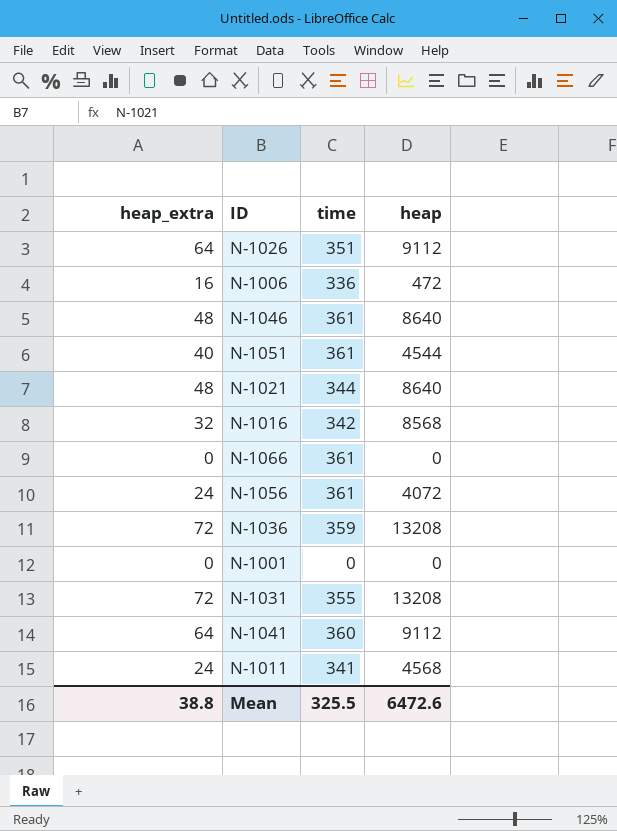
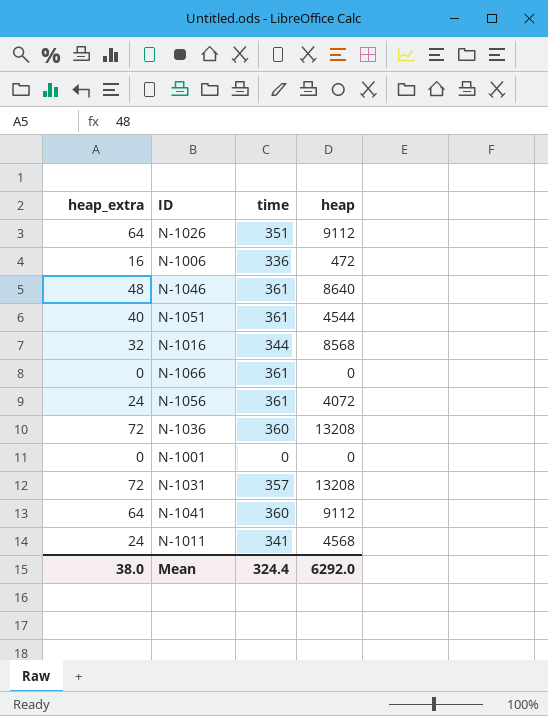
row N-1021: 48 | 344 | 8640 -> none
N-1016 | time: 342 -> 344
N-1036 | time: 359 -> 360
N-1031 | time: 355 -> 357
Mean | heap_extra: 38.8 -> 38.0
Mean | time: 325.5 -> 324.4
Mean | heap: 6472.6 -> 6292.0

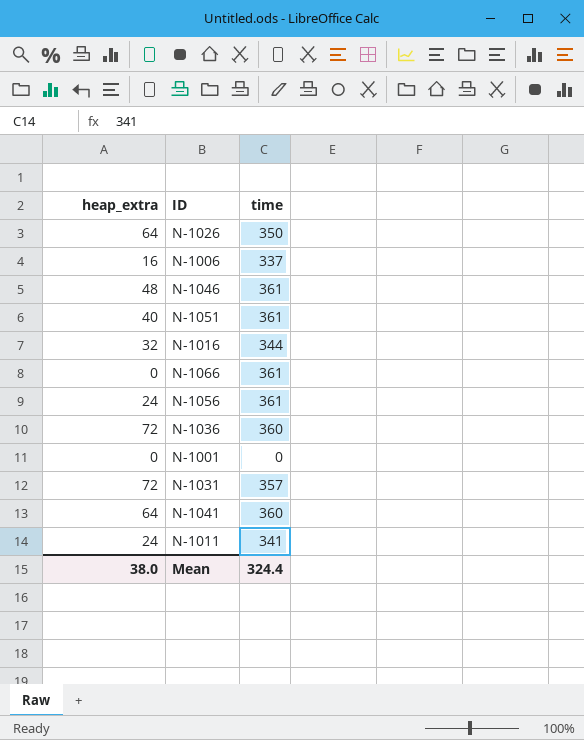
column heap | position: 4 -> none
N-1026 | time: 351 -> 350
N-1006 | time: 336 -> 337

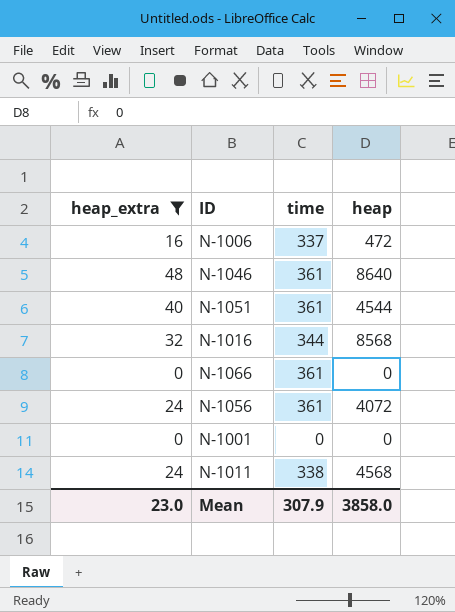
filter: none -> heap_extra <= 48
column heap | position: none -> 4
N-1011 | time: 341 -> 338
Mean | heap_extra: 38.0 -> 23.0
Mean | time: 324.4 -> 307.9

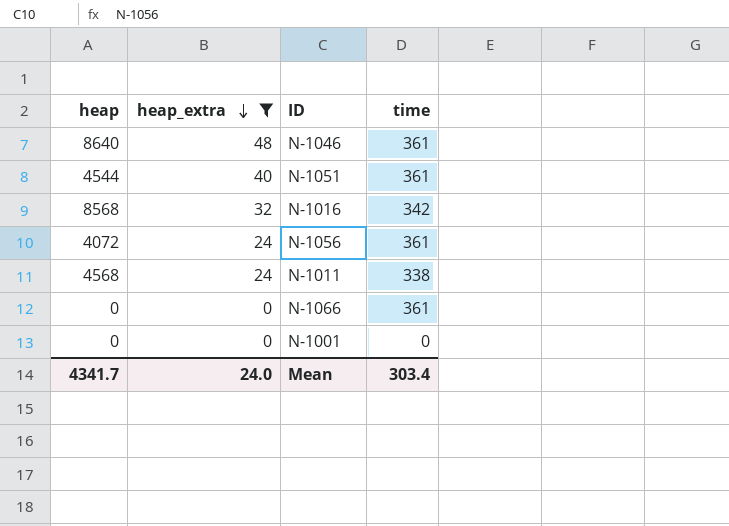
row order: none -> heap_extra descending
column heap | position: 4 -> 1
row N-1006: 16 | 337 | 472 -> none
N-1016 | time: 344 -> 342
Mean | heap: 3858.0 -> 4341.7
Mean | heap_extra: 23.0 -> 24.0
Mean | time: 307.9 -> 303.4

